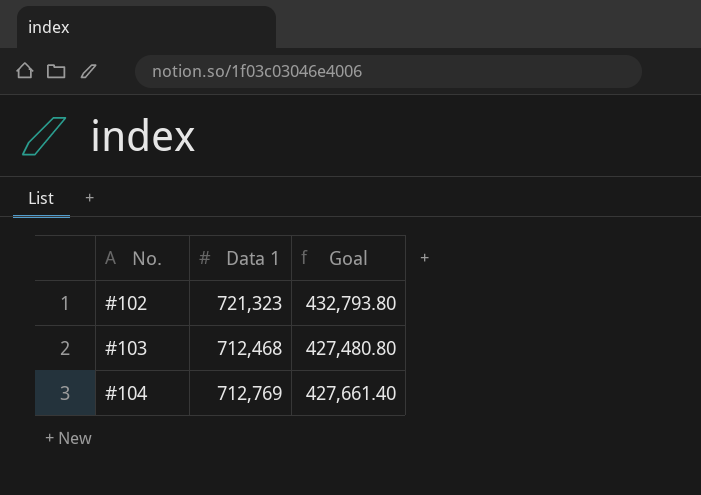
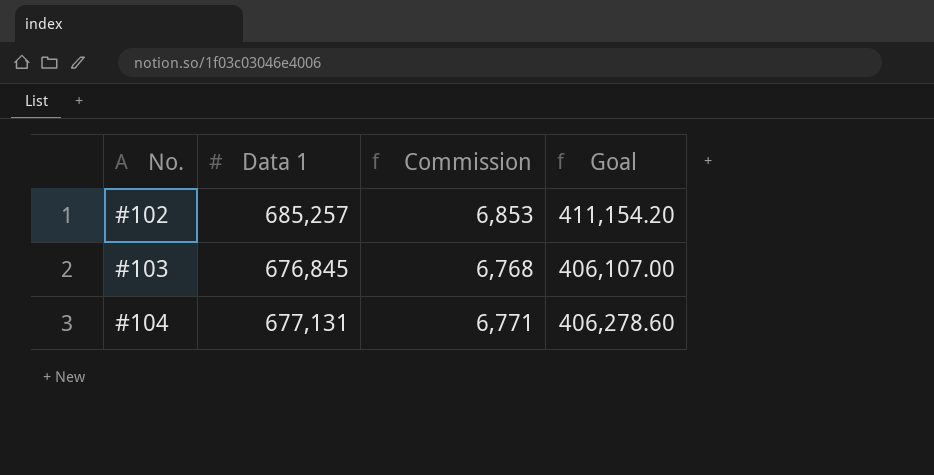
column Commission | formula: none -> [Data 1] * 0.01
#102 | Data 1: 721,323 -> 685,257
#102 | Goal: 432,793.80 -> 411,154.20
#103 | Data 1: 712,468 -> 676,845
#103 | Goal: 427,480.80 -> 406,107.00
#104 | Data 1: 712,769 -> 677,131
#104 | Goal: 427,661.40 -> 406,278.60

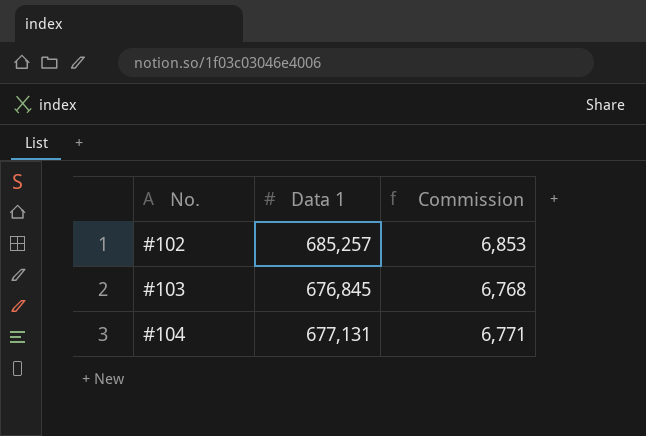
column Goal | formula: [Data 1] * 0.6 -> none

